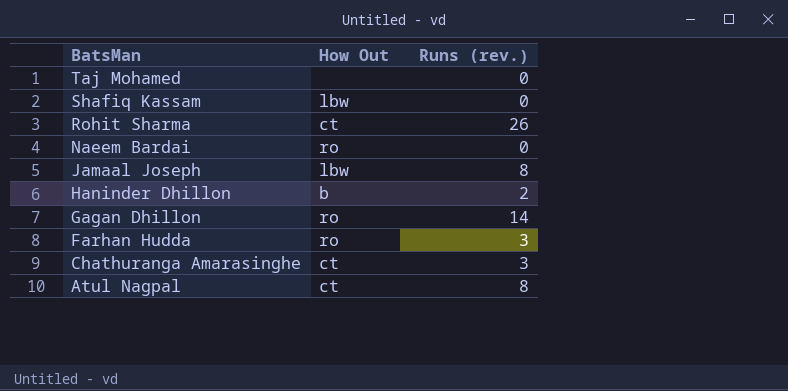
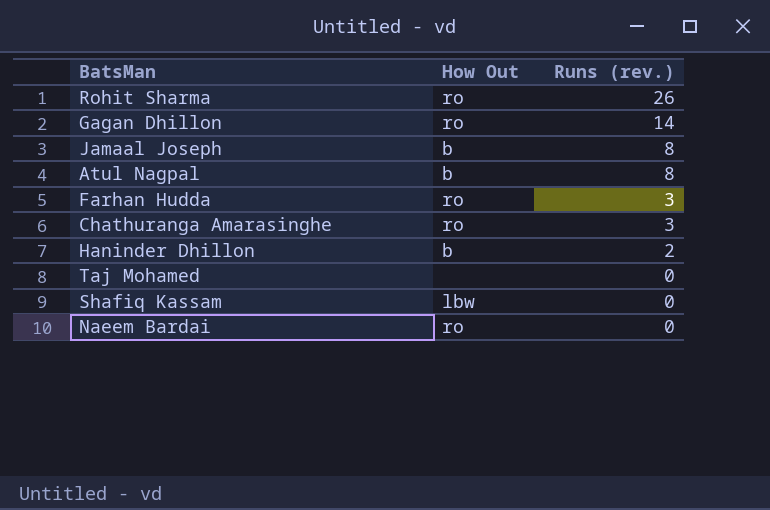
row order: BatsMan descending -> Runs (rev.) descending
Rohit Sharma | How Out: ct -> ro
Jamaal Joseph | How Out: lbw -> b
Atul Nagpal | How Out: ct -> b
Chathuranga Amarasinghe | How Out: ct -> ro

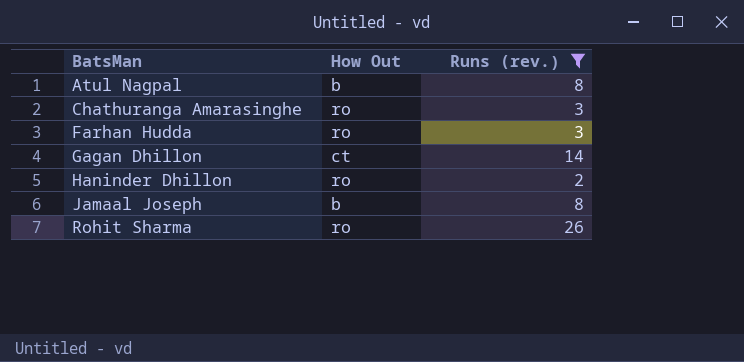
filter: none -> Runs (rev.) != 0
row order: Runs (rev.) descending -> BatsMan ascending
Gagan Dhillon | How Out: ro -> ct
Haninder Dhillon | How Out: b -> ro

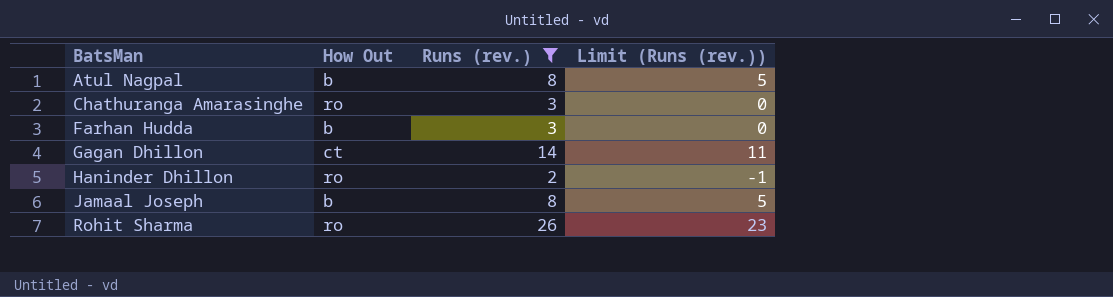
column Limit (Runs (rev.)) | formula: none -> [Runs (rev.)] - 3
Farhan Hudda | How Out: ro -> b

